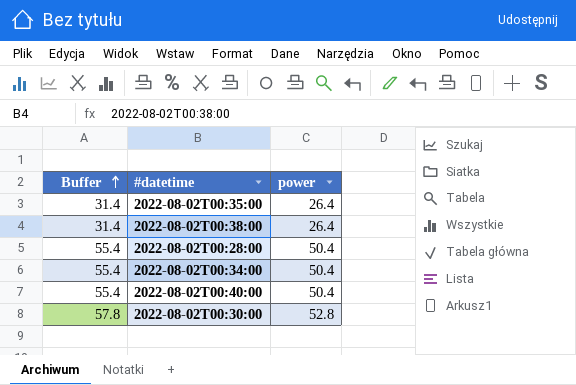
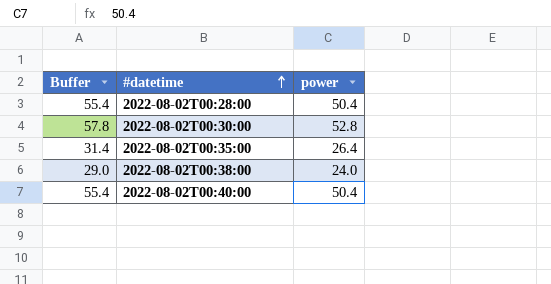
row order: Buffer ascending -> #datetime ascending
row 2022-08-02T00:34:00: 55.4 | 50.4 -> none
2022-08-02T00:38:00 | Buffer: 31.4 -> 29.0
2022-08-02T00:38:00 | power: 26.4 -> 24.0

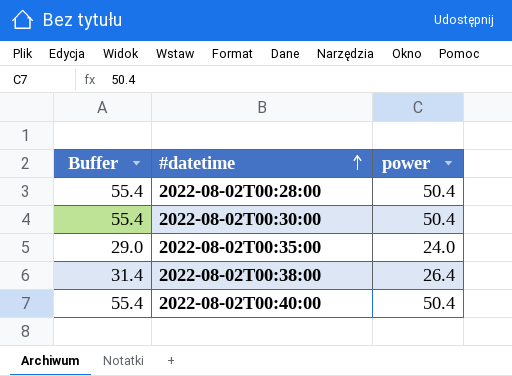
2022-08-02T00:30:00 | Buffer: 57.8 -> 55.4
2022-08-02T00:30:00 | power: 52.8 -> 50.4
2022-08-02T00:35:00 | Buffer: 31.4 -> 29.0
2022-08-02T00:35:00 | power: 26.4 -> 24.0
2022-08-02T00:38:00 | Buffer: 29.0 -> 31.4
2022-08-02T00:38:00 | power: 24.0 -> 26.4

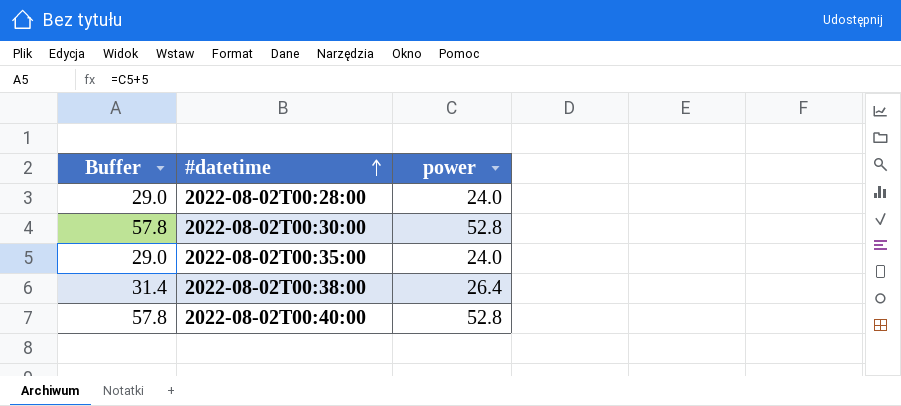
2022-08-02T00:28:00 | Buffer: 55.4 -> 29.0
2022-08-02T00:28:00 | power: 50.4 -> 24.0
2022-08-02T00:30:00 | Buffer: 55.4 -> 57.8
2022-08-02T00:30:00 | power: 50.4 -> 52.8
2022-08-02T00:40:00 | Buffer: 55.4 -> 57.8
2022-08-02T00:40:00 | power: 50.4 -> 52.8

